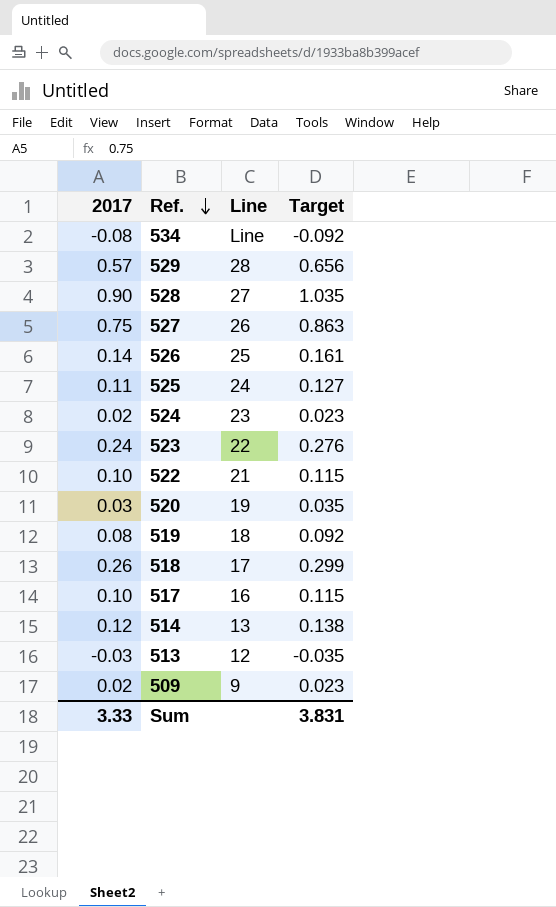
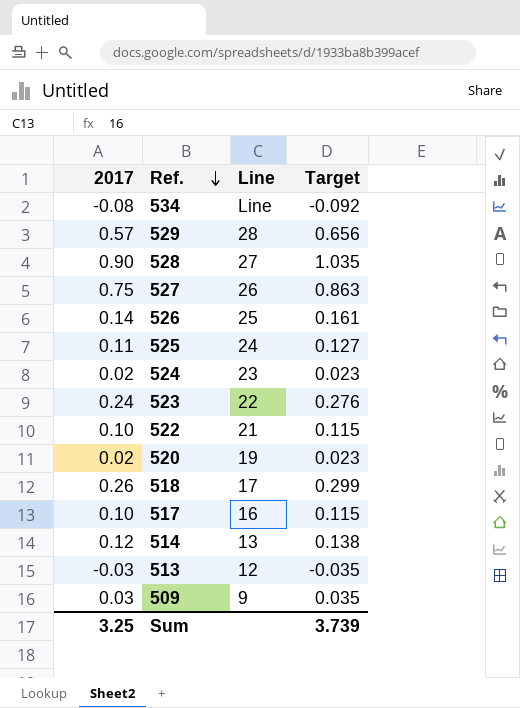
row 519: 0.08 | 18 | 0.092 -> none
520 | 2017: 0.03 -> 0.02
520 | Target: 0.035 -> 0.023
509 | 2017: 0.02 -> 0.03
509 | Target: 0.023 -> 0.035
Sum | 2017: 3.33 -> 3.25
Sum | Target: 3.831 -> 3.739

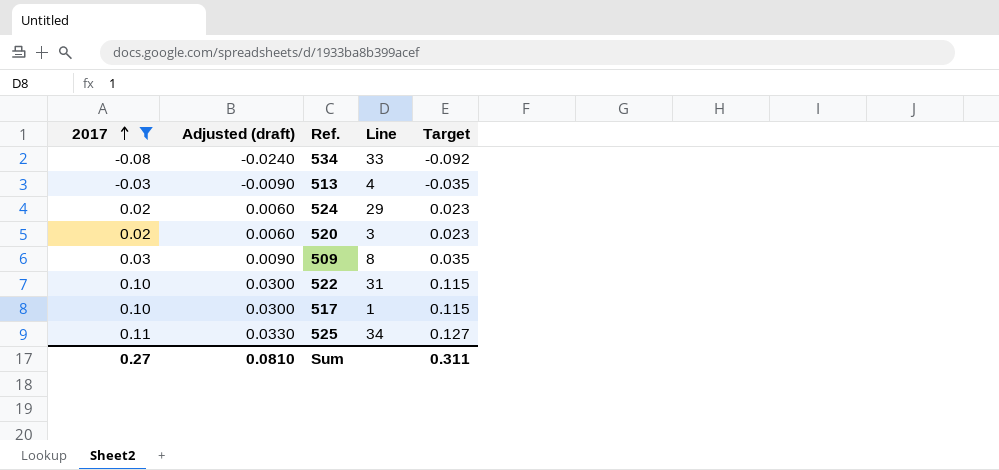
filter: none -> 2017 <= 0.11
row order: Ref. descending -> 2017 ascending
column Adjusted (draft) | formula: none -> [2017] * 0.3
534 | Line: Line -> 33
513 | Line: 12 -> 4
524 | Line: 23 -> 29
520 | Line: 19 -> 3
509 | Line: 9 -> 8
522 | Line: 21 -> 31
517 | Line: 16 -> 1
525 | Line: 24 -> 34
Sum | 2017: 3.25 -> 0.27
Sum | Target: 3.739 -> 0.311

